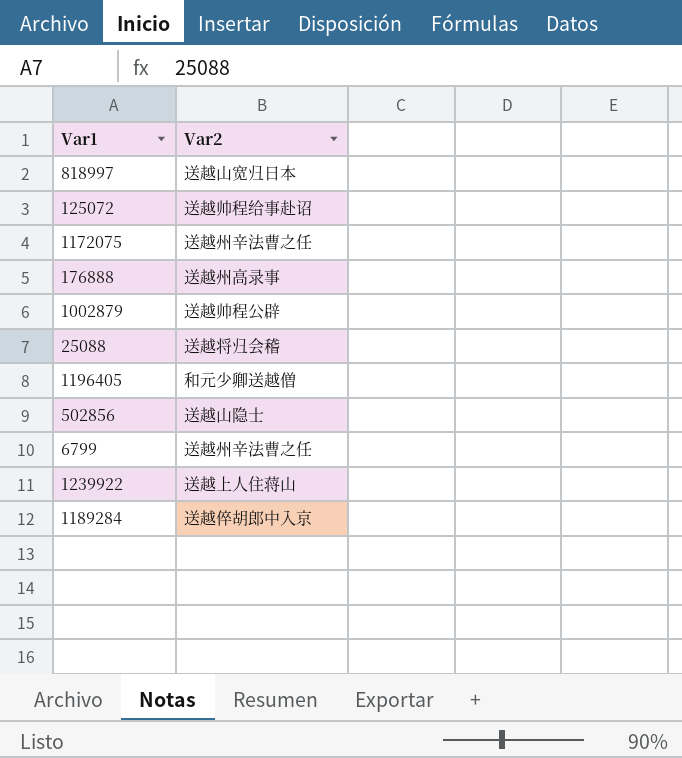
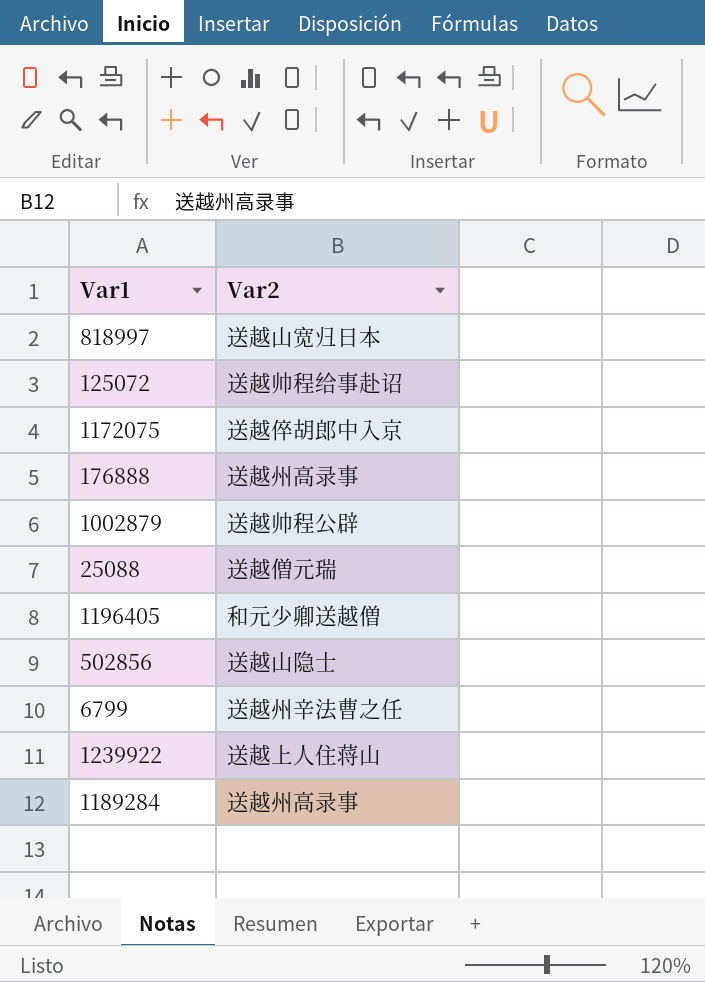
1172075 | Var2: 送越州辛法曹之任 -> 送越倅胡郎中入京
25088 | Var2: 送越将归会稽 -> 送越僧元瑞
1189284 | Var2: 送越倅胡郎中入京 -> 送越州高录事

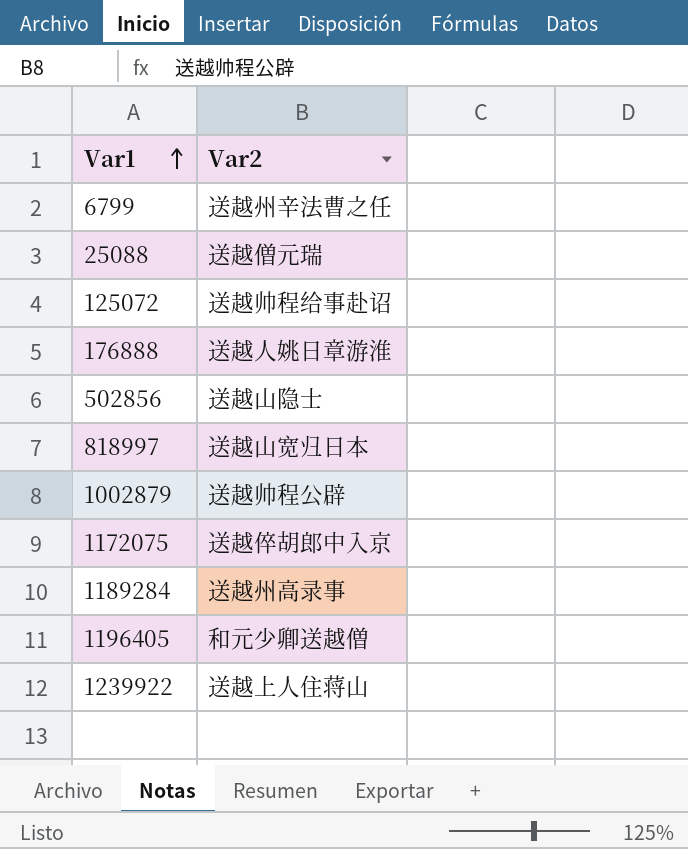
row order: none -> Var1 ascending
176888 | Var2: 送越州高录事 -> 送越人姚日章游淮

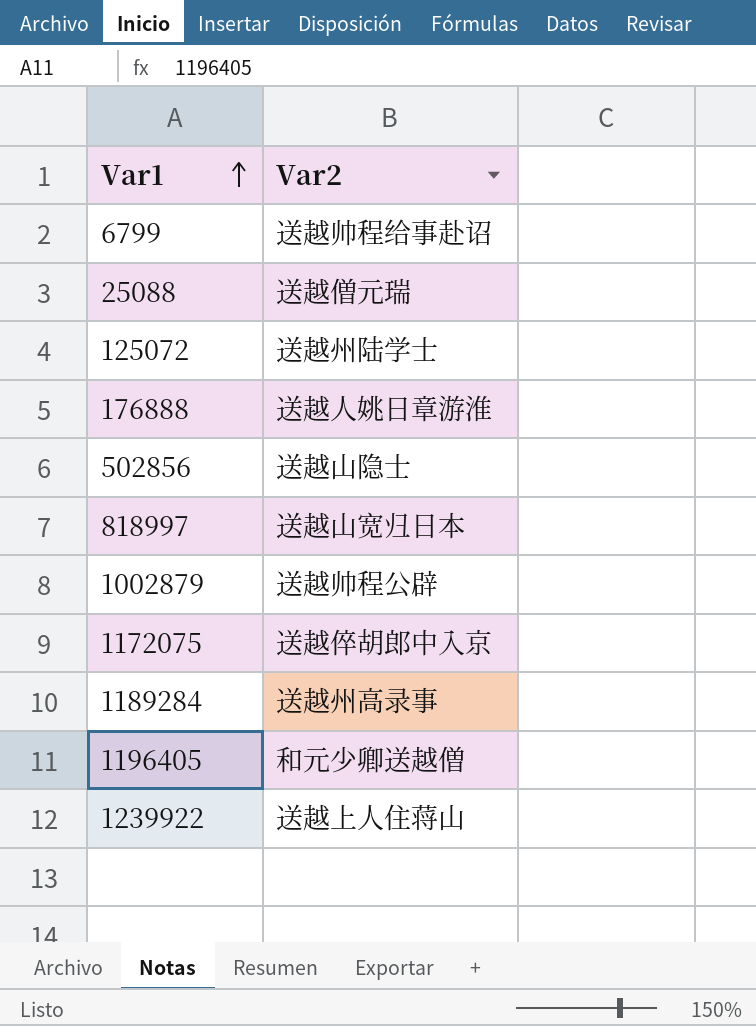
6799 | Var2: 送越州辛法曹之任 -> 送越帅程给事赴诏
125072 | Var2: 送越帅程给事赴诏 -> 送越州陆学士

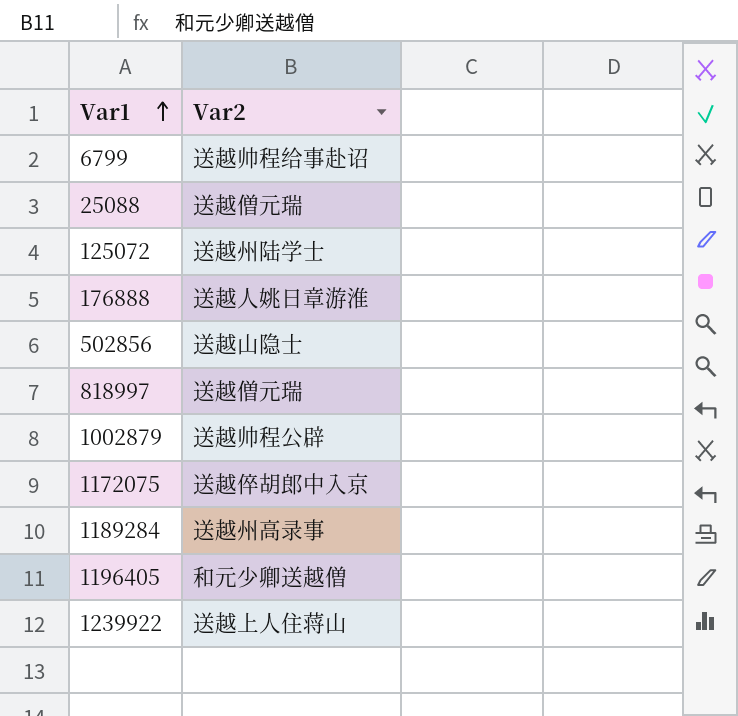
818997 | Var2: 送越山宽归日本 -> 送越僧元瑞

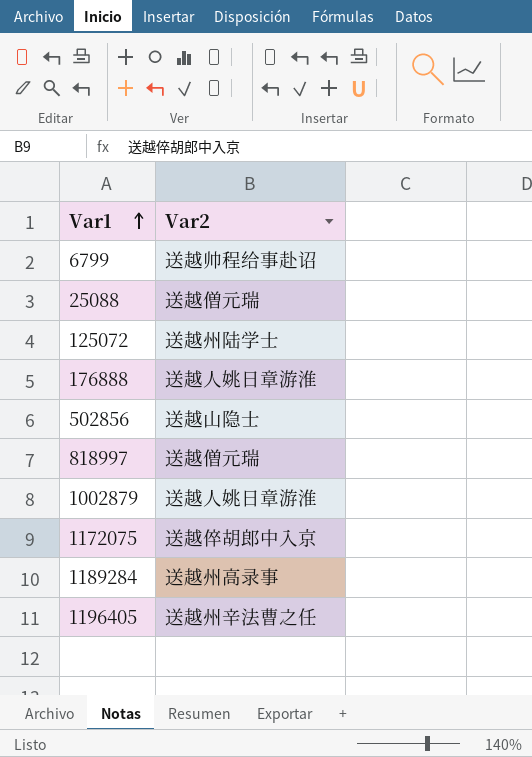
row 1239922: 送越上人住蒋山 -> none
1002879 | Var2: 送越帅程公辟 -> 送越人姚日章游淮
1196405 | Var2: 和元少卿送越僧 -> 送越州辛法曹之任

